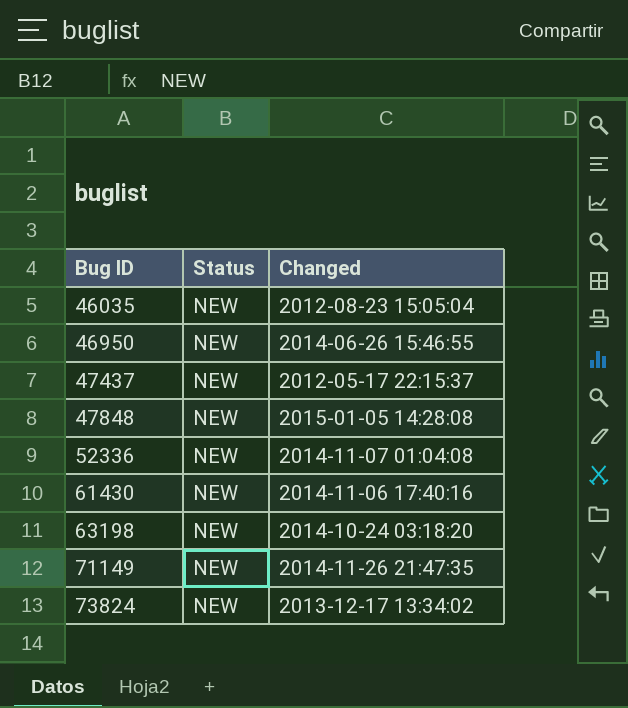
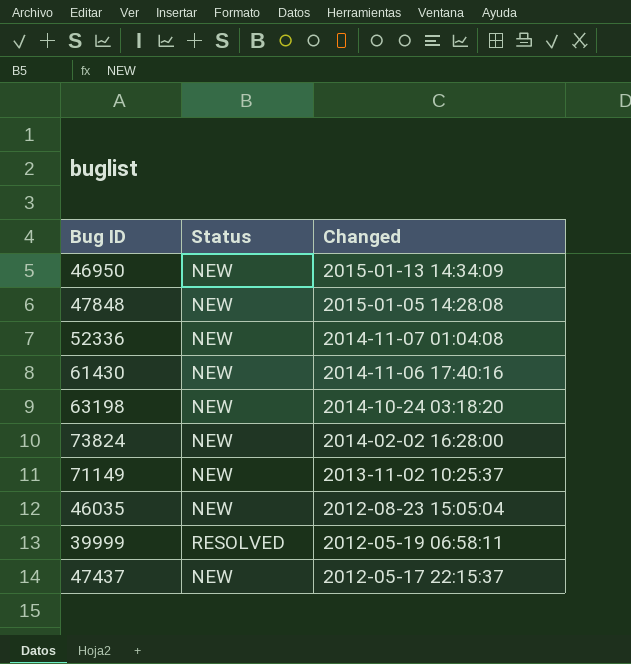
row order: Bug ID ascending -> Changed descending
46950 | Changed: 2014-06-26 15:46:55 -> 2015-01-13 14:34:09
73824 | Changed: 2013-12-17 13:34:02 -> 2014-02-02 16:28:00
71149 | Changed: 2014-11-26 21:47:35 -> 2013-11-02 10:25:37
row 39999: none -> RESOLVED | 2012-05-19 06:58:11

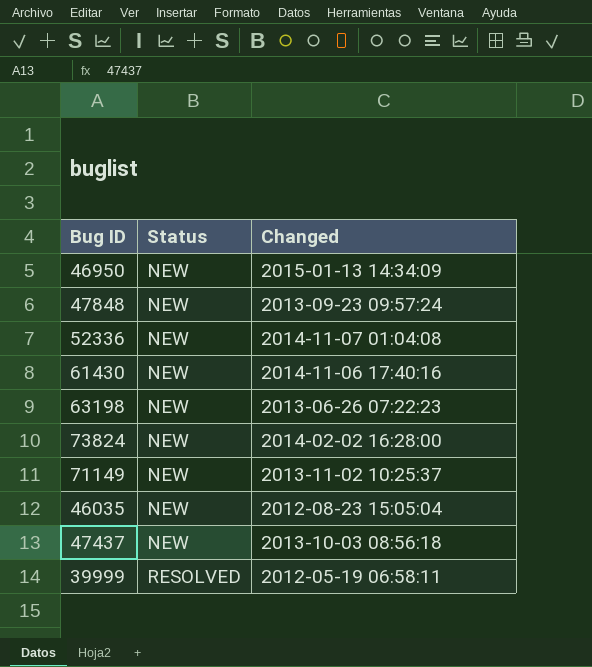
row order: Changed descending -> Status ascending
47848 | Changed: 2015-01-05 14:28:08 -> 2013-09-23 09:57:24
63198 | Changed: 2014-10-24 03:18:20 -> 2013-06-26 07:22:23
47437 | Changed: 2012-05-17 22:15:37 -> 2013-10-03 08:56:18

